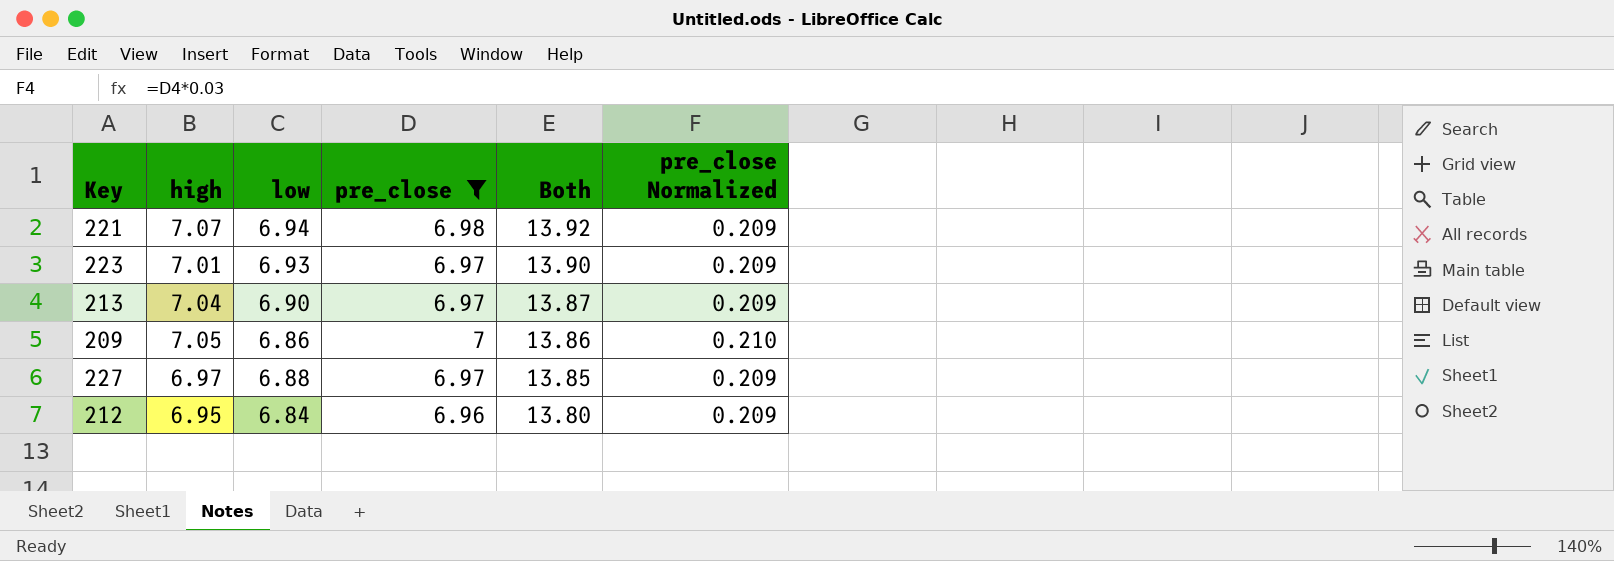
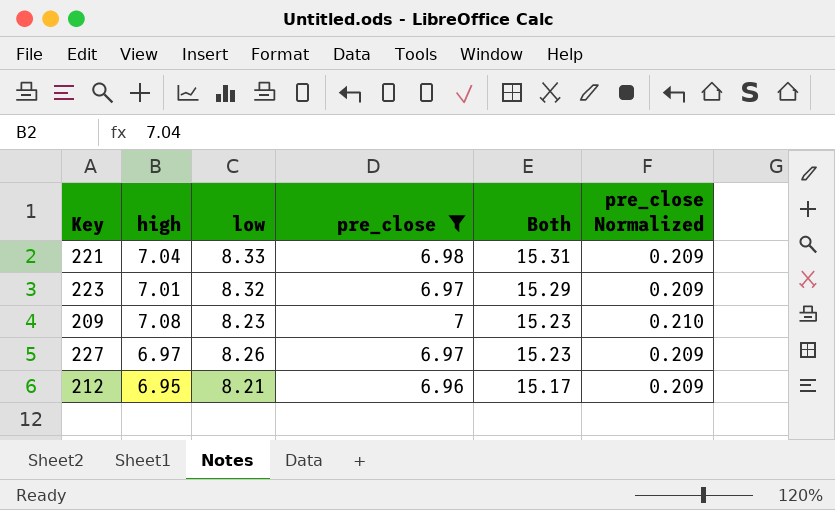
row 213: 7.04 | 6.90 | 6.97 | 13.87 | 0.209 -> none
221 | high: 7.07 -> 7.04
221 | low: 6.94 -> 8.33
221 | Both: 13.92 -> 15.31
223 | low: 6.93 -> 8.32
223 | Both: 13.90 -> 15.29
209 | high: 7.05 -> 7.08
209 | low: 6.86 -> 8.23
209 | Both: 13.86 -> 15.23
227 | low: 6.88 -> 8.26
227 | Both: 13.85 -> 15.23
212 | low: 6.84 -> 8.21
212 | Both: 13.80 -> 15.17

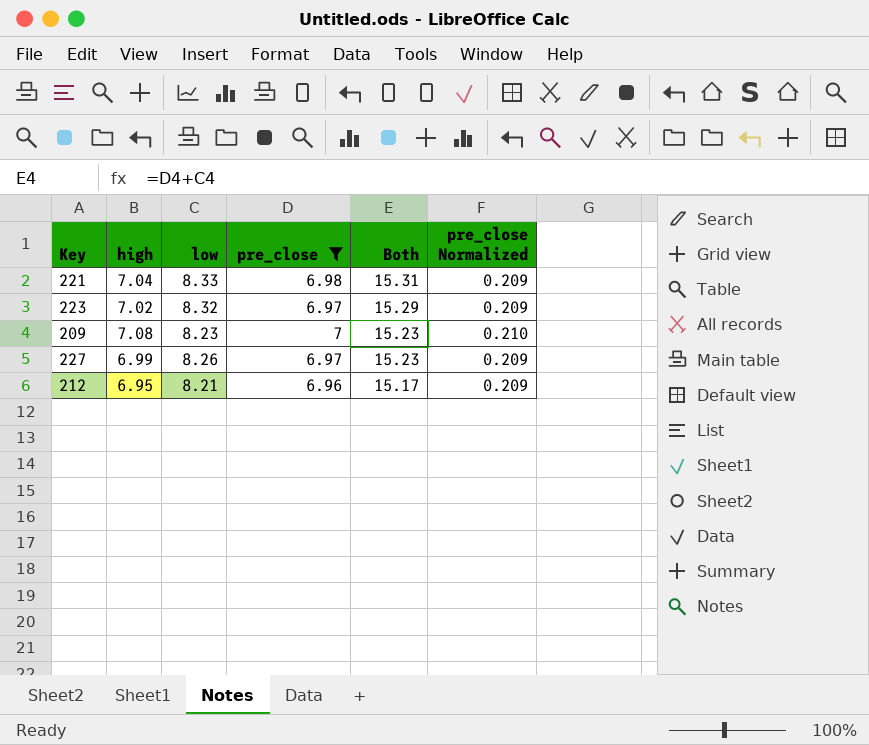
223 | high: 7.01 -> 7.02
227 | high: 6.97 -> 6.99

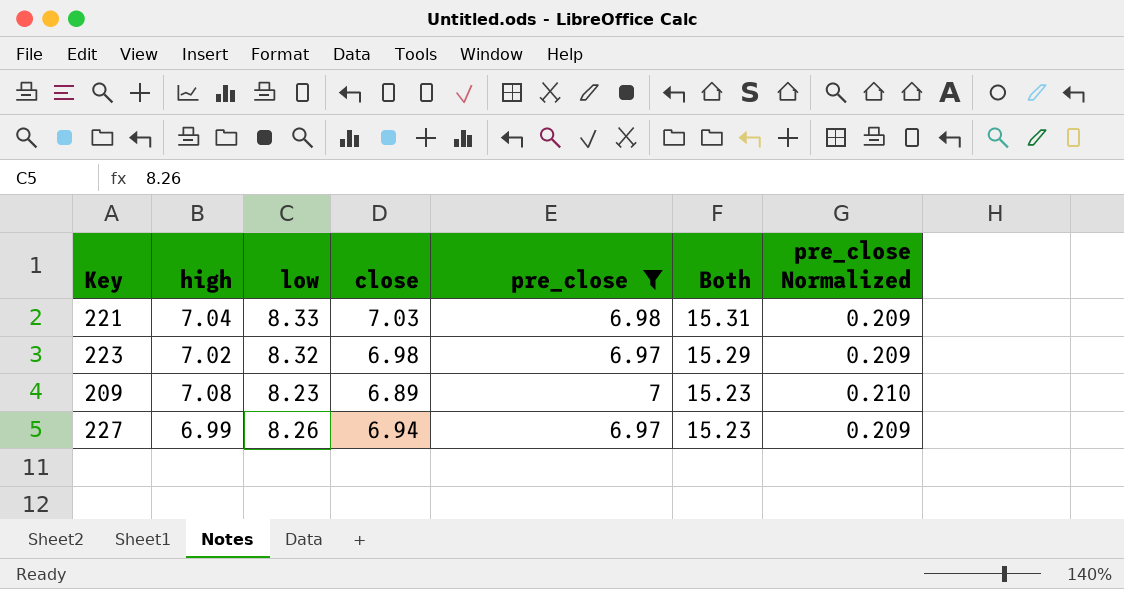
column close | position: none -> 4
row 212: 6.95 | 8.21 | 6.96 | 15.17 | 0.209 -> none

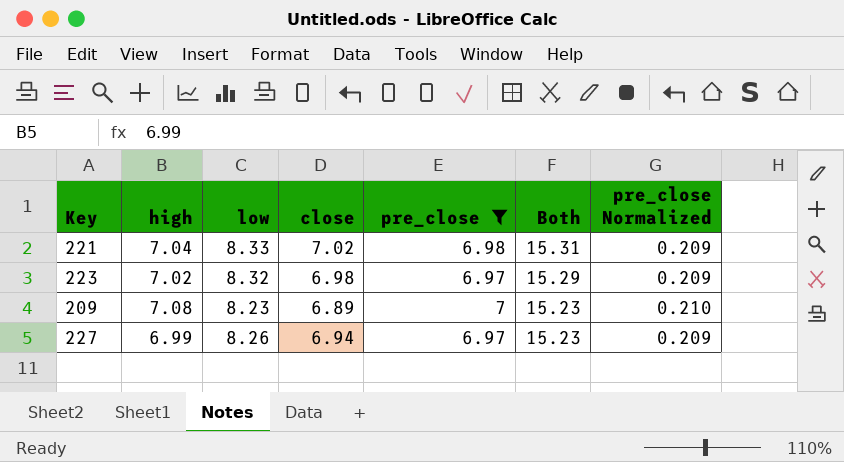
221 | close: 7.03 -> 7.02

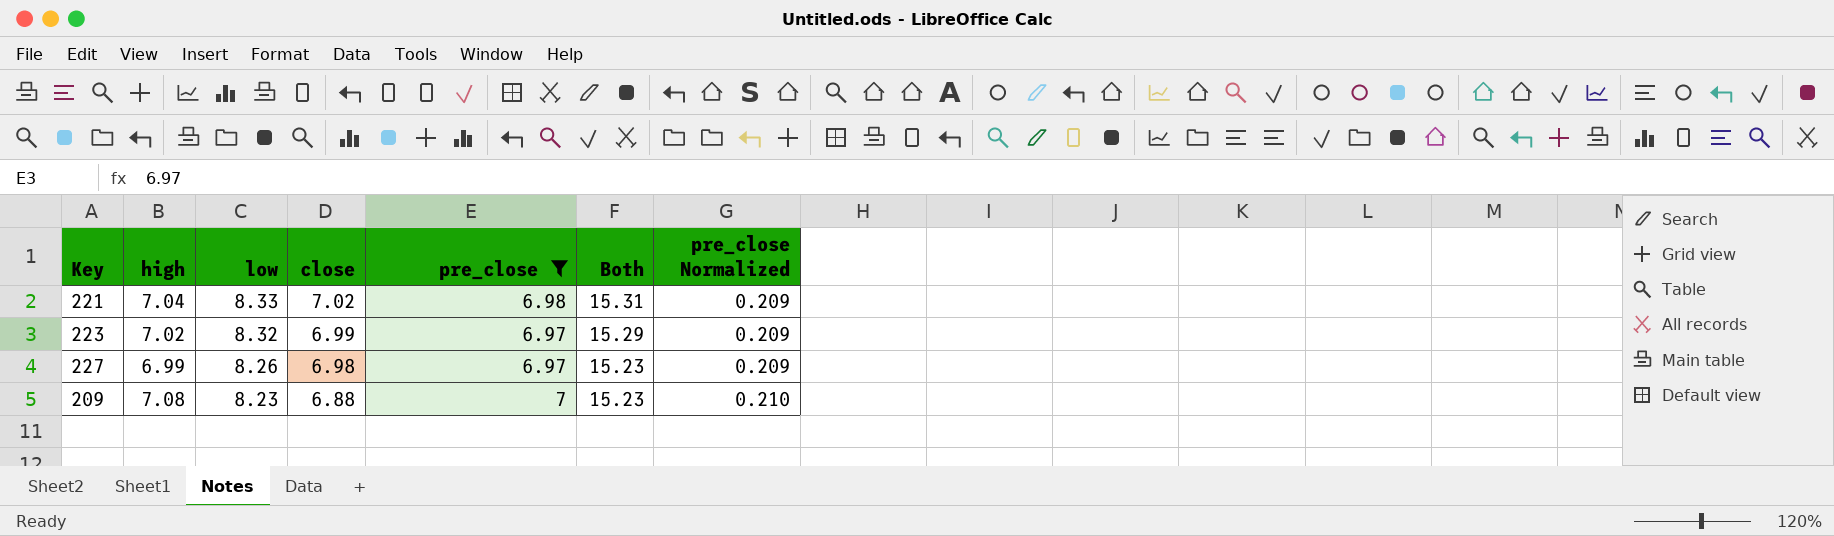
row order: Both descending -> low descending
223 | close: 6.98 -> 6.99
227 | close: 6.94 -> 6.98
209 | close: 6.89 -> 6.88

